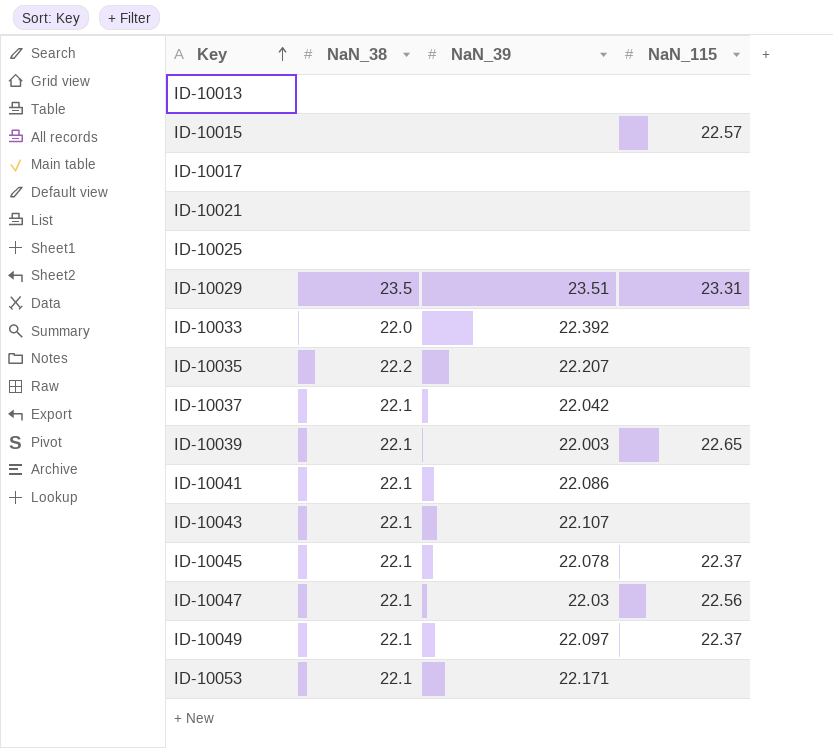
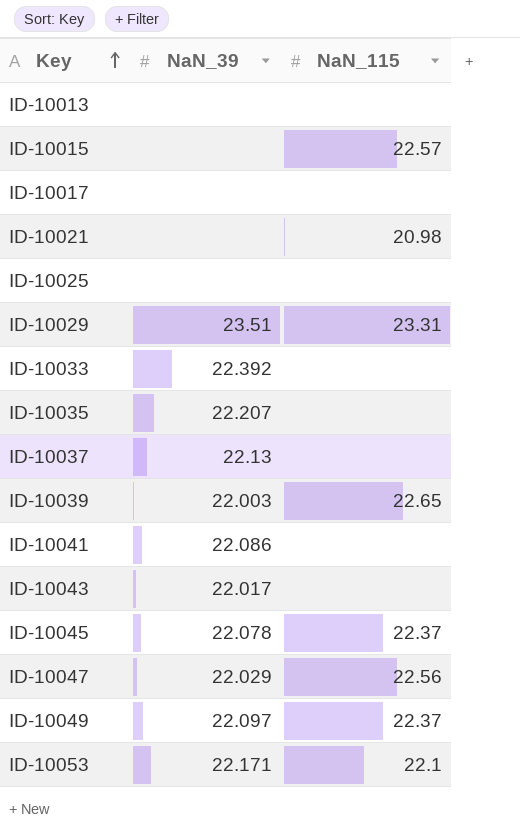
column NaN_38 | position: 2 -> none
ID-10021 | NaN_115: none -> 20.98
ID-10037 | NaN_39: 22.042 -> 22.13
ID-10043 | NaN_39: 22.107 -> 22.017
ID-10047 | NaN_39: 22.03 -> 22.029
ID-10053 | NaN_115: none -> 22.1

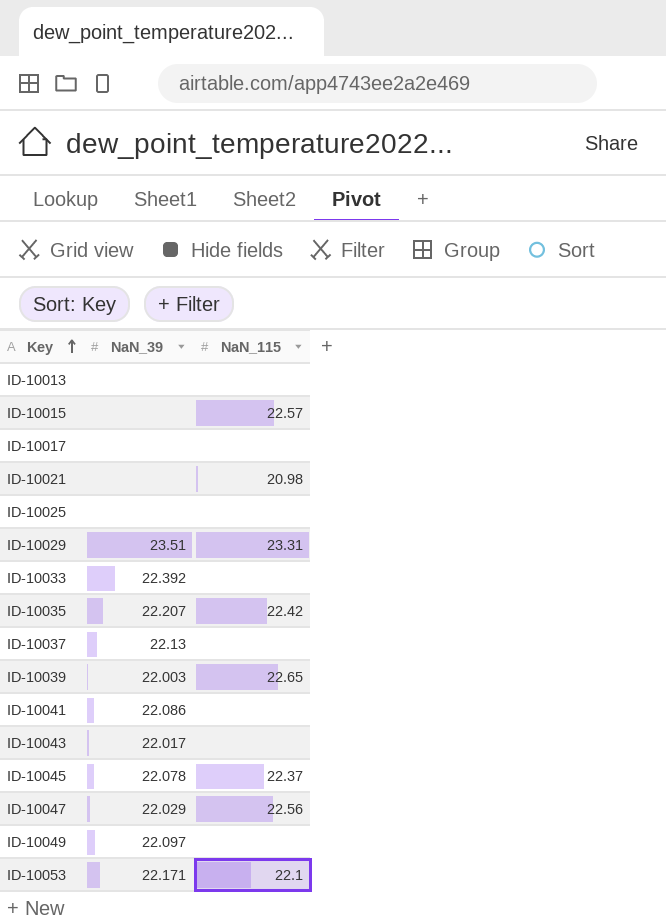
ID-10035 | NaN_115: none -> 22.42
ID-10049 | NaN_115: 22.37 -> none

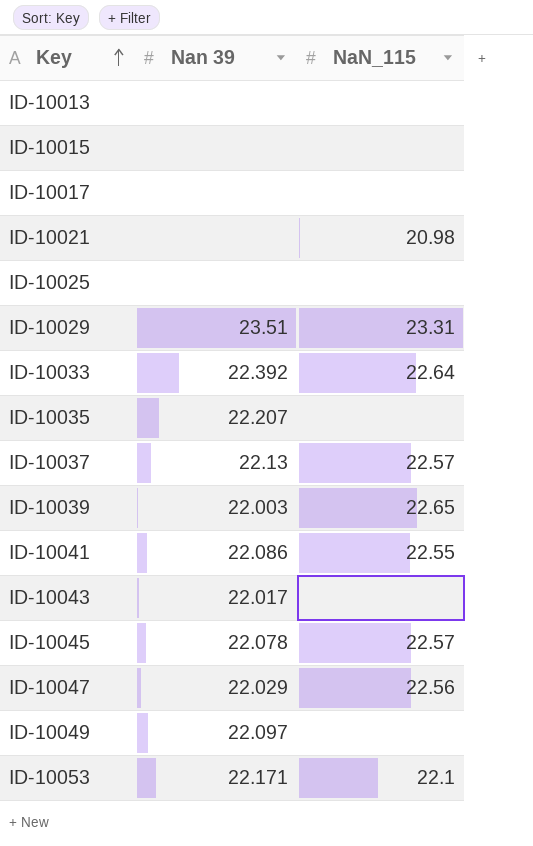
column name: NaN_39 -> Nan 39
ID-10015 | NaN_115: 22.57 -> none
ID-10033 | NaN_115: none -> 22.64
ID-10035 | NaN_115: 22.42 -> none
ID-10037 | NaN_115: none -> 22.57
ID-10041 | NaN_115: none -> 22.55
ID-10045 | NaN_115: 22.37 -> 22.57

